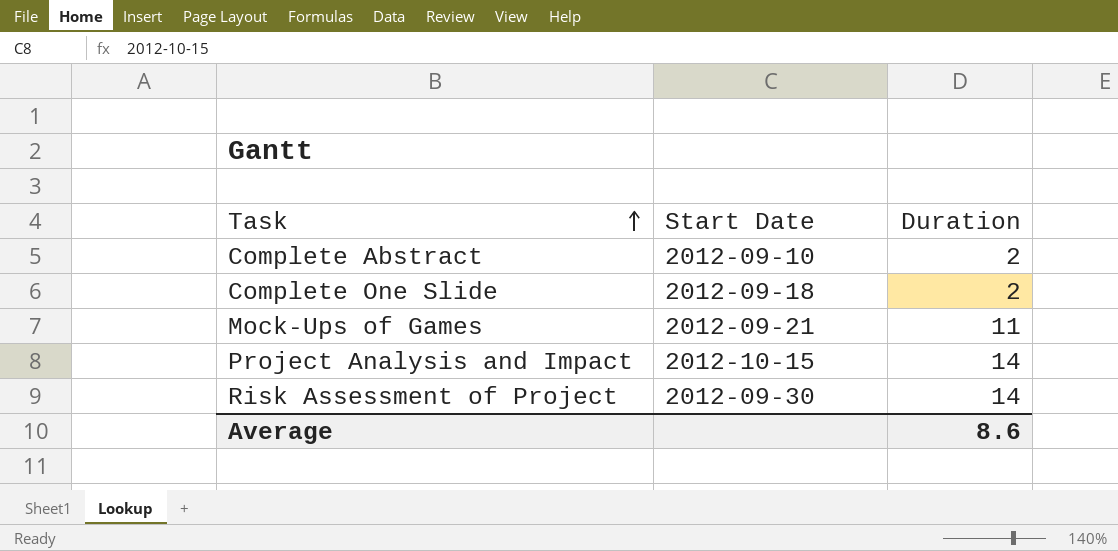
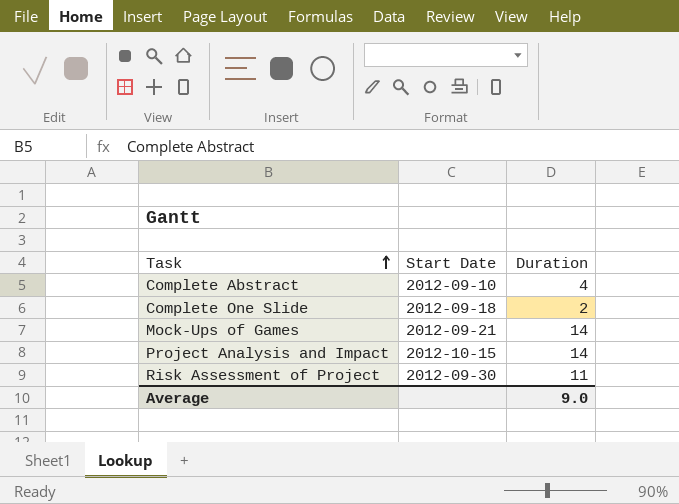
Complete Abstract | Duration: 2 -> 4
Mock-Ups of Games | Duration: 11 -> 14
Risk Assessment of Project | Duration: 14 -> 11
Average | Duration: 8.6 -> 9.0

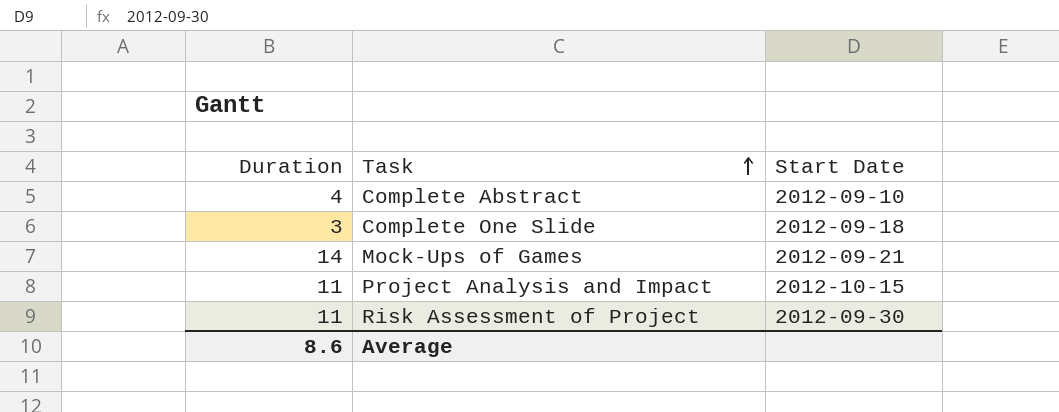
column Duration | position: 3 -> 1
Complete One Slide | Duration: 2 -> 3
Project Analysis and Impact | Duration: 14 -> 11
Average | Duration: 9.0 -> 8.6

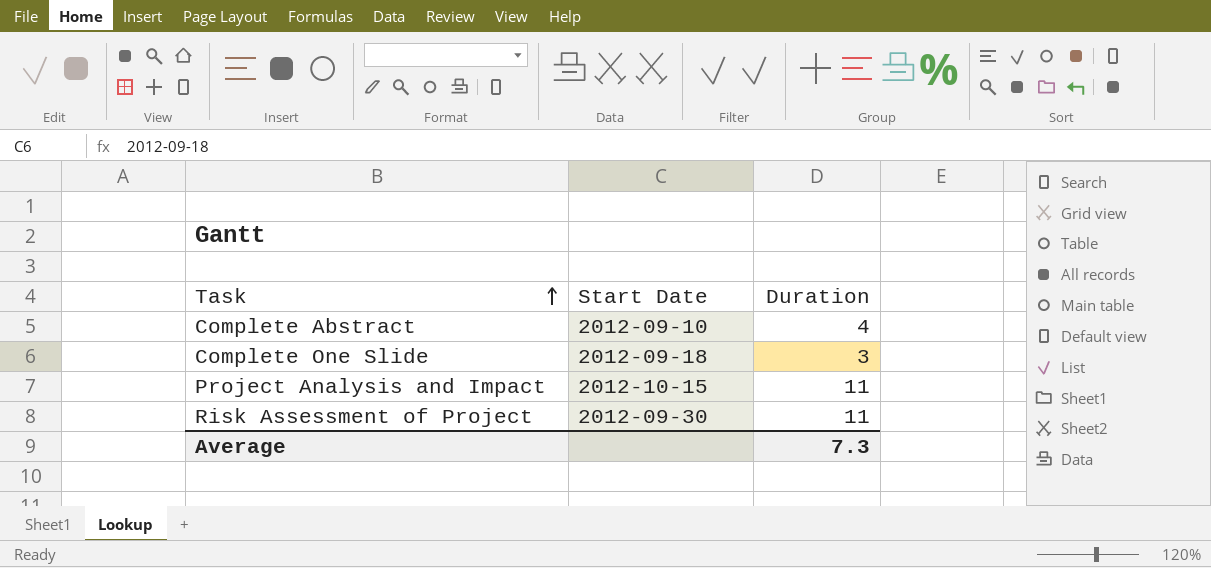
column Duration | position: 1 -> 3
row Mock-Ups of Games: 14 | 2012-09-21 -> none
Average | Duration: 8.6 -> 7.3

